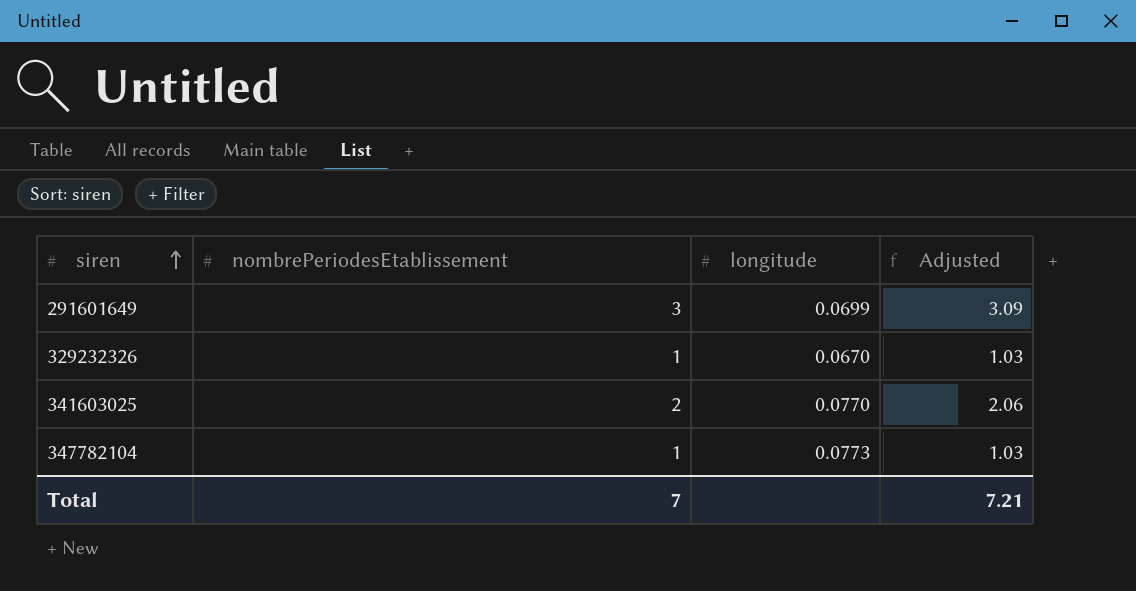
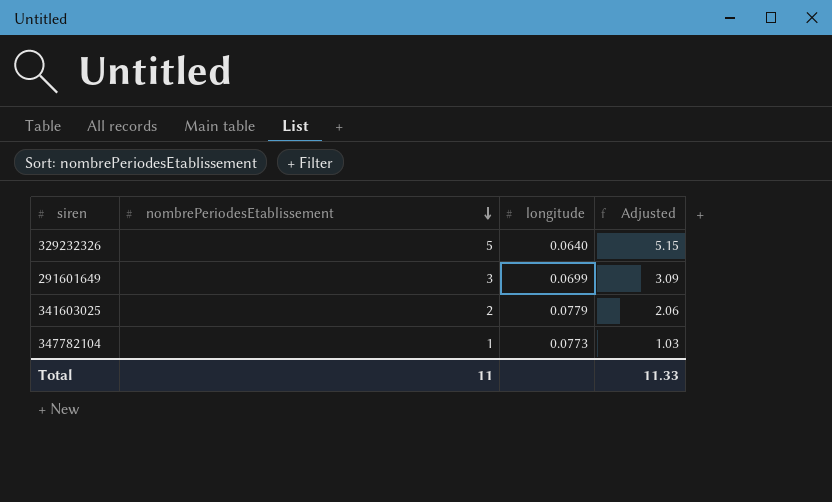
row order: siren ascending -> nombrePeriodesEtablissement descending
329232326 | nombrePeriodesEtablissement: 1 -> 5
329232326 | longitude: 0.0670 -> 0.0640
329232326 | Adjusted: 1.03 -> 5.15
341603025 | longitude: 0.0770 -> 0.0779
Total | nombrePeriodesEtablissement: 7 -> 11
Total | Adjusted: 7.21 -> 11.33

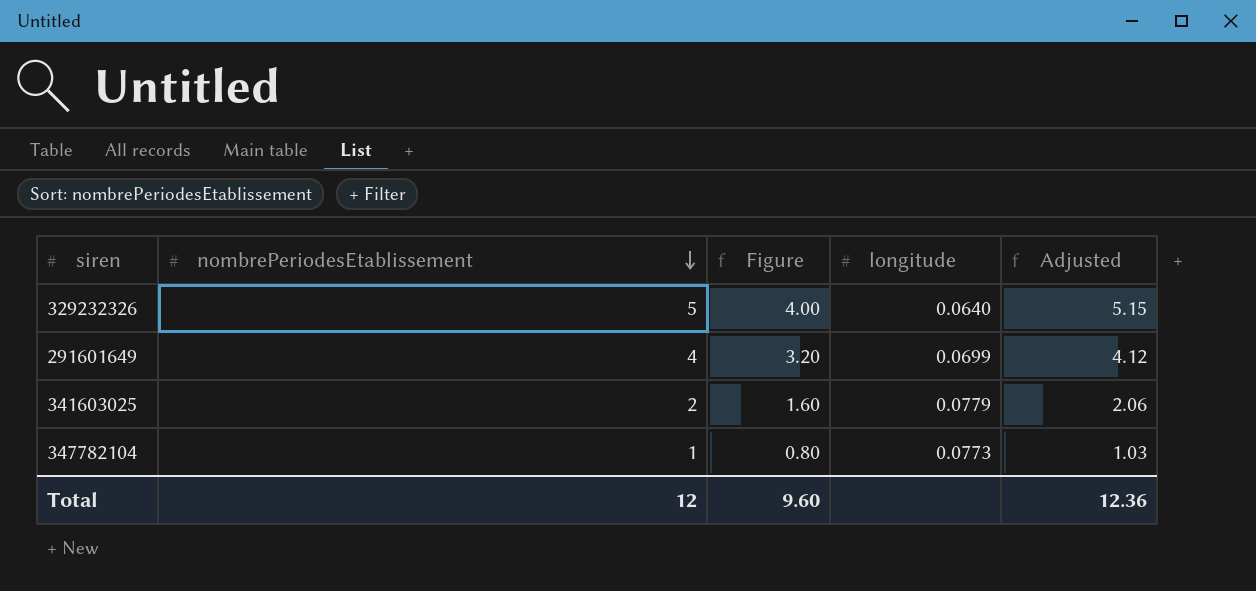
column Figure | formula: none -> [nombrePeriodesEtablissement] * 0.8
291601649 | nombrePeriodesEtablissement: 3 -> 4
291601649 | Adjusted: 3.09 -> 4.12
Total | nombrePeriodesEtablissement: 11 -> 12
Total | Adjusted: 11.33 -> 12.36

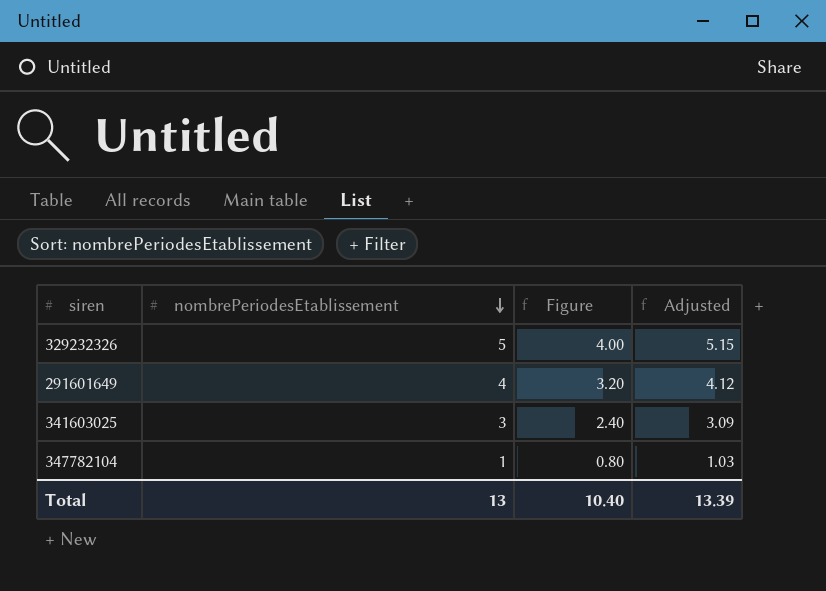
column longitude | position: 4 -> none
341603025 | nombrePeriodesEtablissement: 2 -> 3
341603025 | Figure: 1.60 -> 2.40
341603025 | Adjusted: 2.06 -> 3.09
Total | nombrePeriodesEtablissement: 12 -> 13
Total | Figure: 9.60 -> 10.40
Total | Adjusted: 12.36 -> 13.39

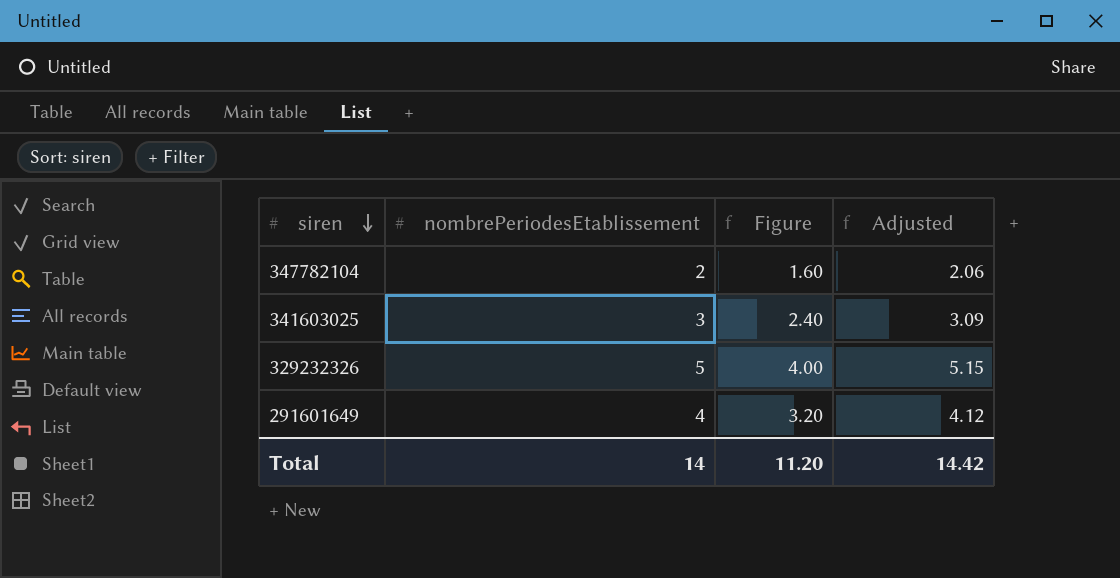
row order: nombrePeriodesEtablissement descending -> siren descending
347782104 | nombrePeriodesEtablissement: 1 -> 2
347782104 | Figure: 0.80 -> 1.60
347782104 | Adjusted: 1.03 -> 2.06
Total | nombrePeriodesEtablissement: 13 -> 14
Total | Figure: 10.40 -> 11.20
Total | Adjusted: 13.39 -> 14.42

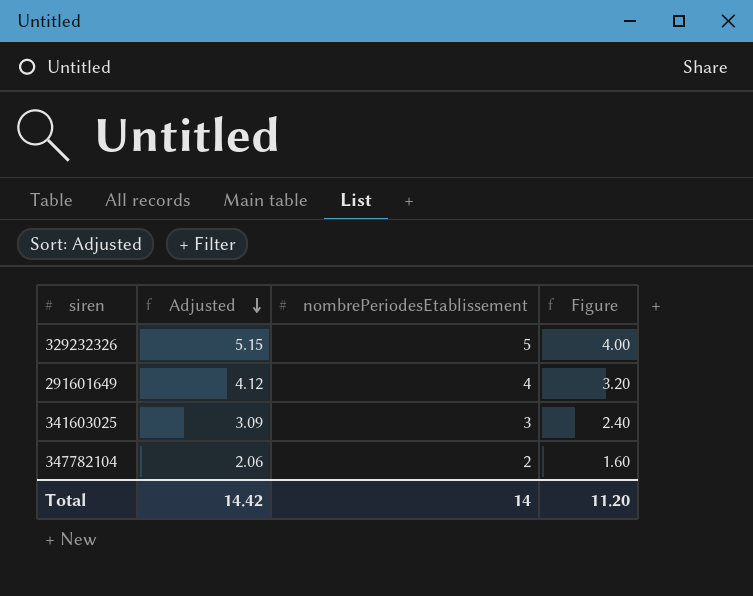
row order: siren descending -> Adjusted descending
column Adjusted | position: 4 -> 2

